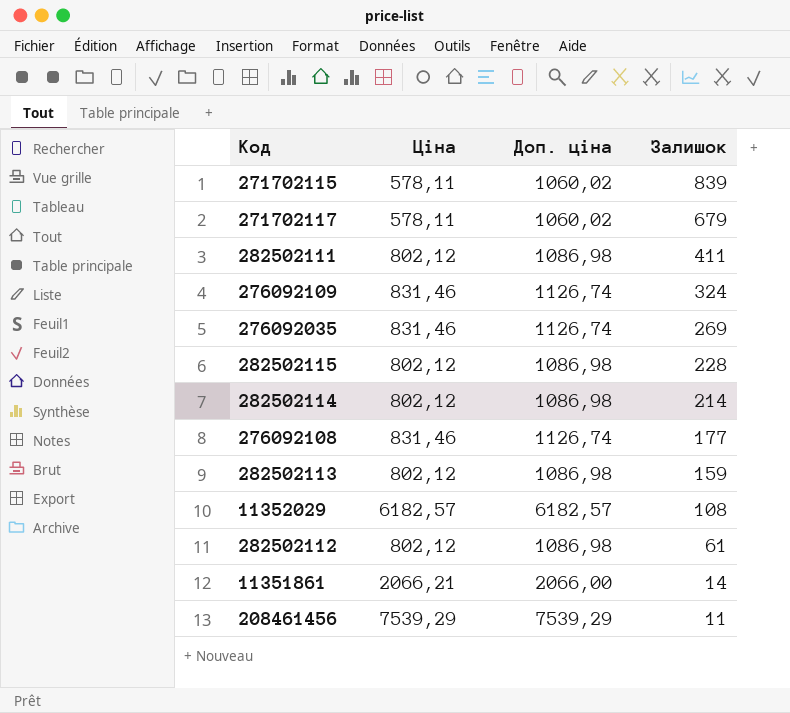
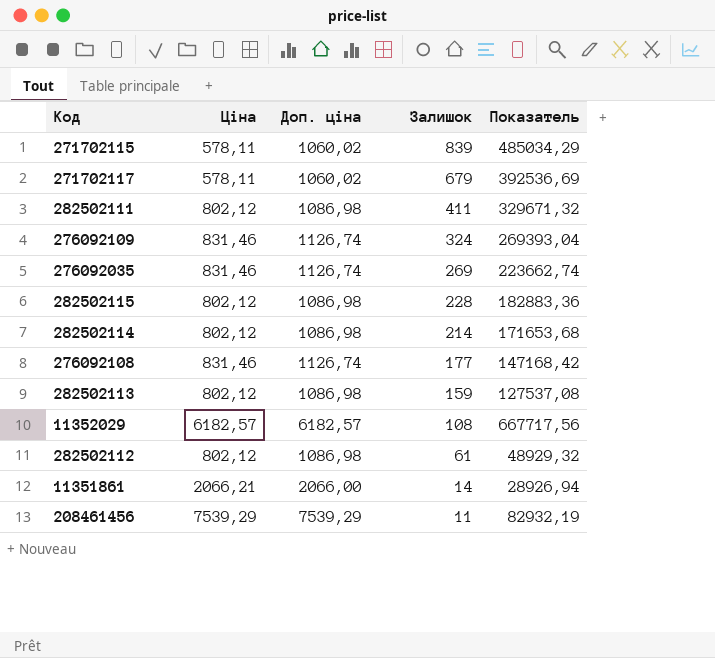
column Показатель | formula: none -> [Ціна] * [Залишок]

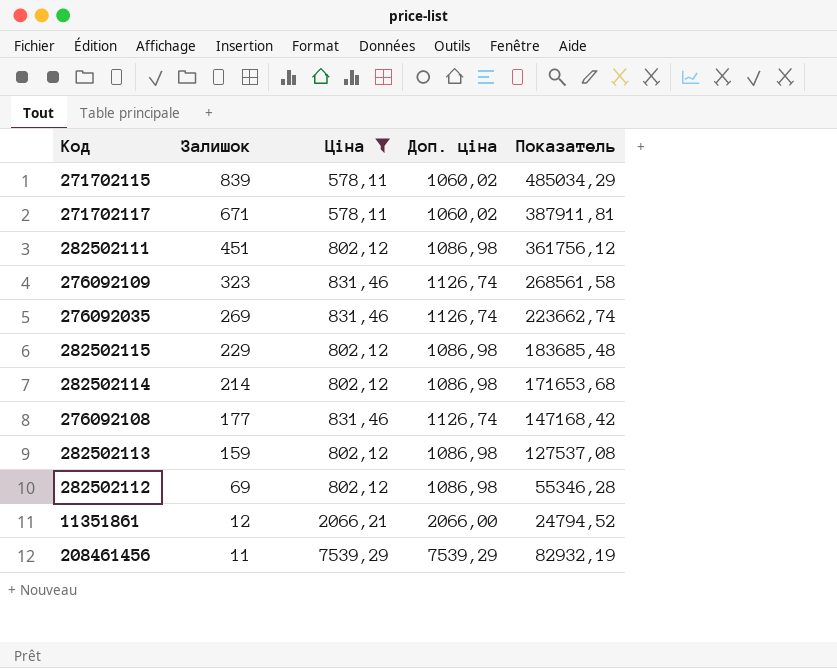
filter: none -> Ціна != 6182,57
column Залишок | position: 4 -> 2
271702117 | Залишок: 679 -> 671
271702117 | Показатель: 392536,69 -> 387911,81
282502111 | Залишок: 411 -> 451
282502111 | Показатель: 329671,32 -> 361756,12
276092109 | Залишок: 324 -> 323
276092109 | Показатель: 269393,04 -> 268561,58
282502115 | Залишок: 228 -> 229
282502115 | Показатель: 182883,36 -> 183685,48
282502112 | Залишок: 61 -> 69
282502112 | Показатель: 48929,32 -> 55346,28
11351861 | Залишок: 14 -> 12
11351861 | Показатель: 28926,94 -> 24794,52

